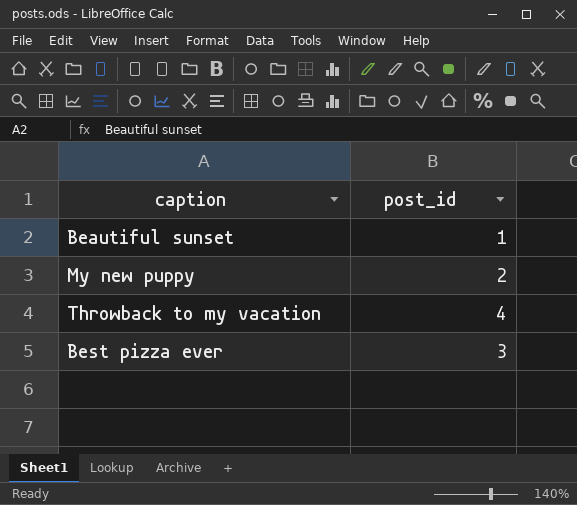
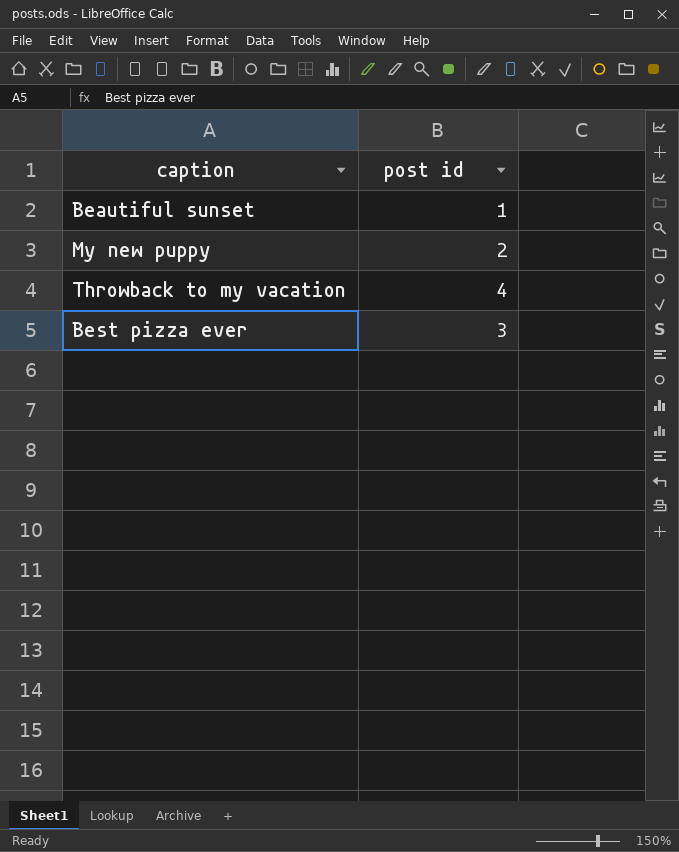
column name: post_id -> post id

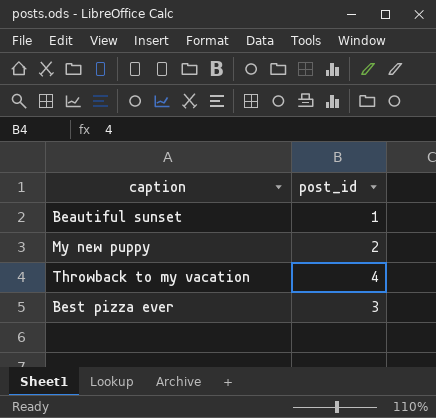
column name: post id -> post_id

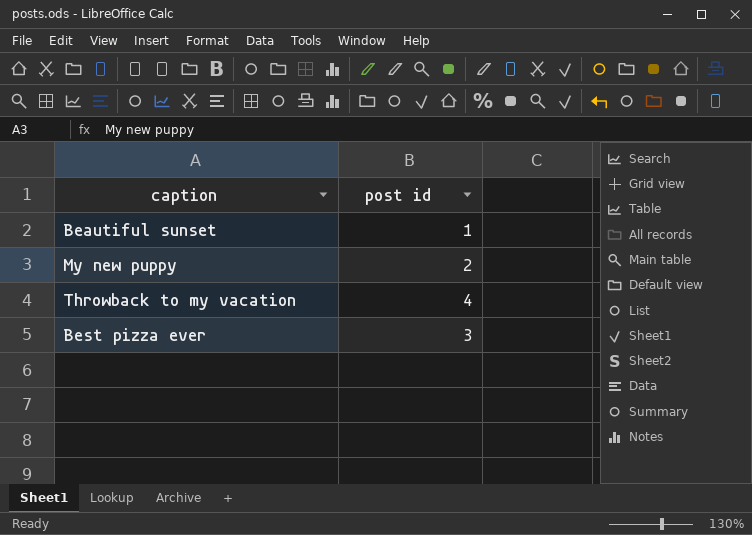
column name: post_id -> post id

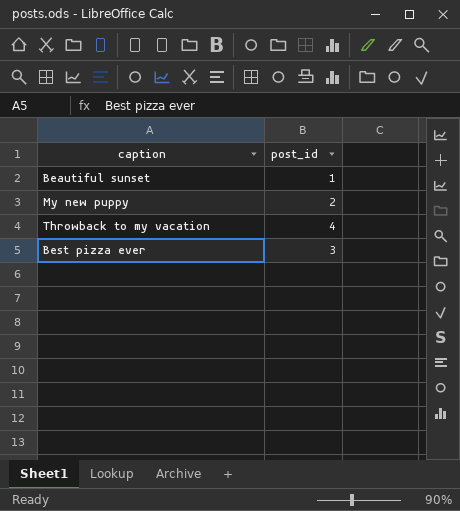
column name: post id -> post_id

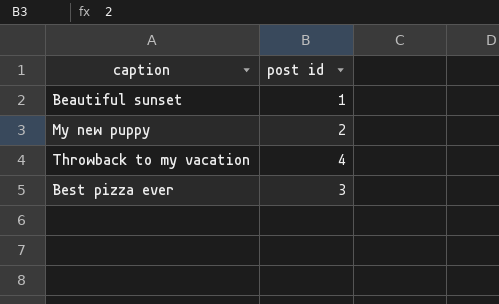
column name: post_id -> post id

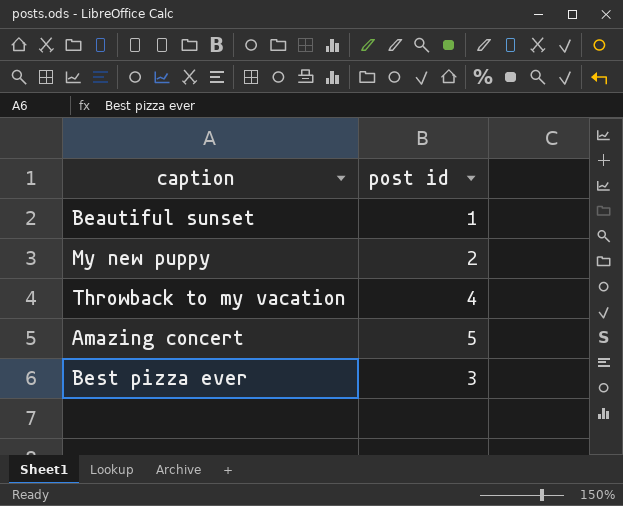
row Amazing concert: none -> 5

